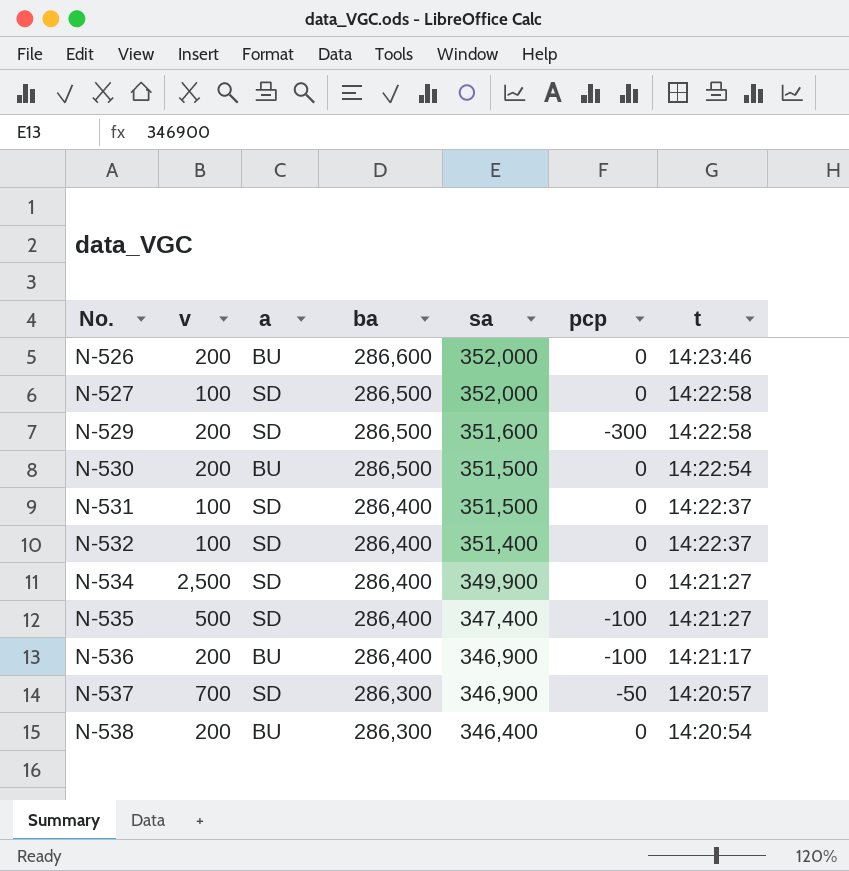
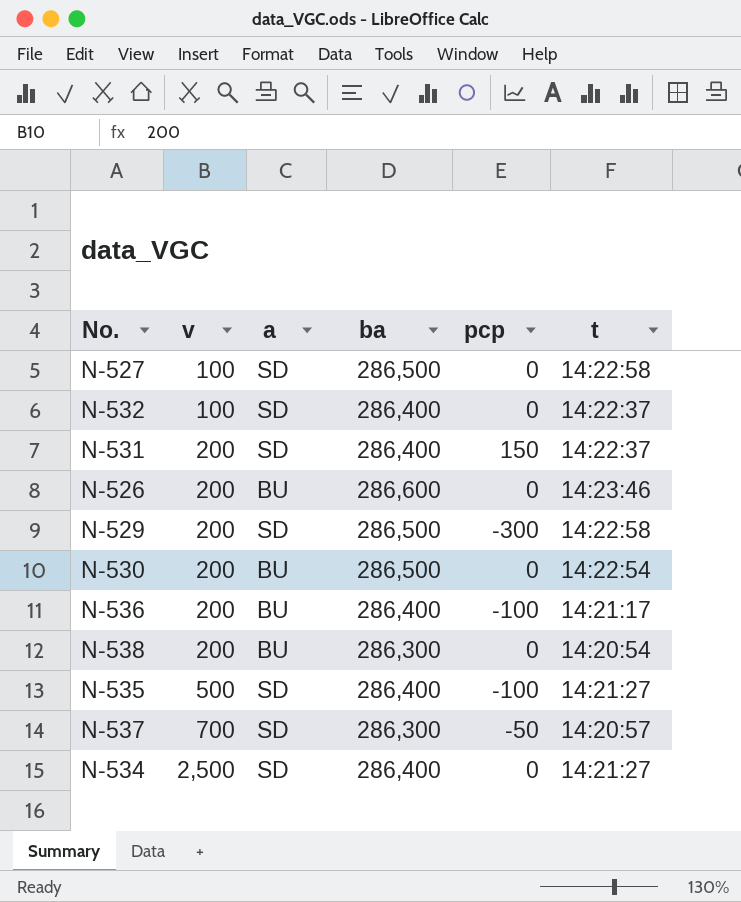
row order: No. ascending -> v ascending
column sa | position: 5 -> none
N-531 | v: 100 -> 200
N-531 | pcp: 0 -> 150

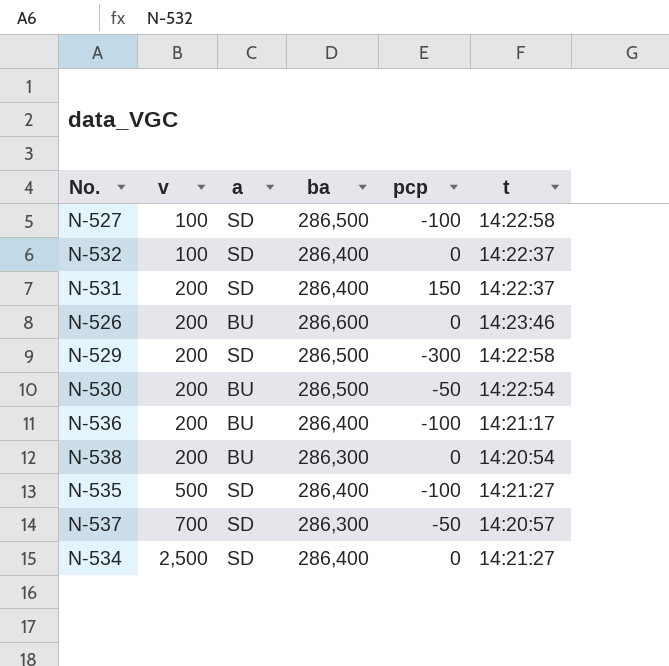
N-527 | pcp: 0 -> -100
N-530 | pcp: 0 -> -50

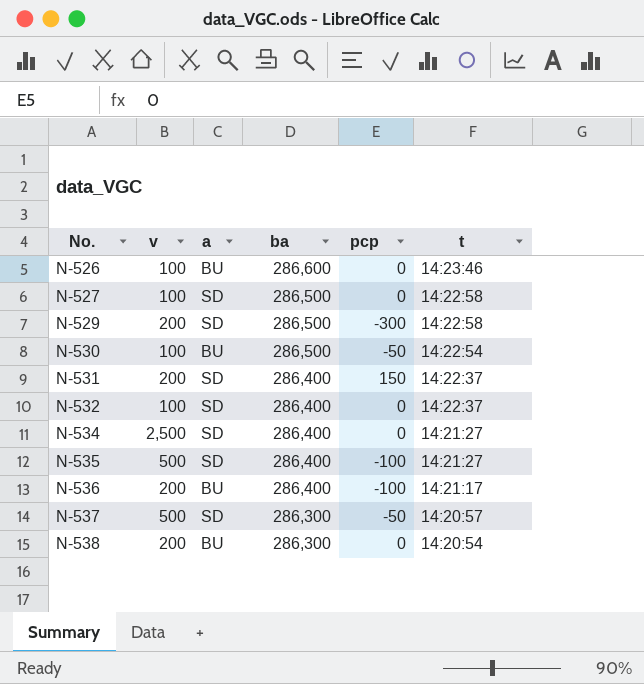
row order: v ascending -> No. ascending
N-526 | v: 200 -> 100
N-527 | pcp: -100 -> 0
N-530 | v: 200 -> 100
N-537 | v: 700 -> 500

